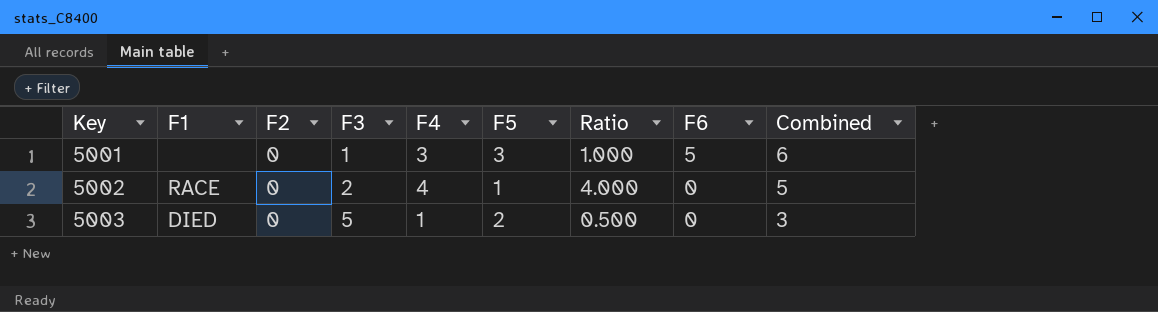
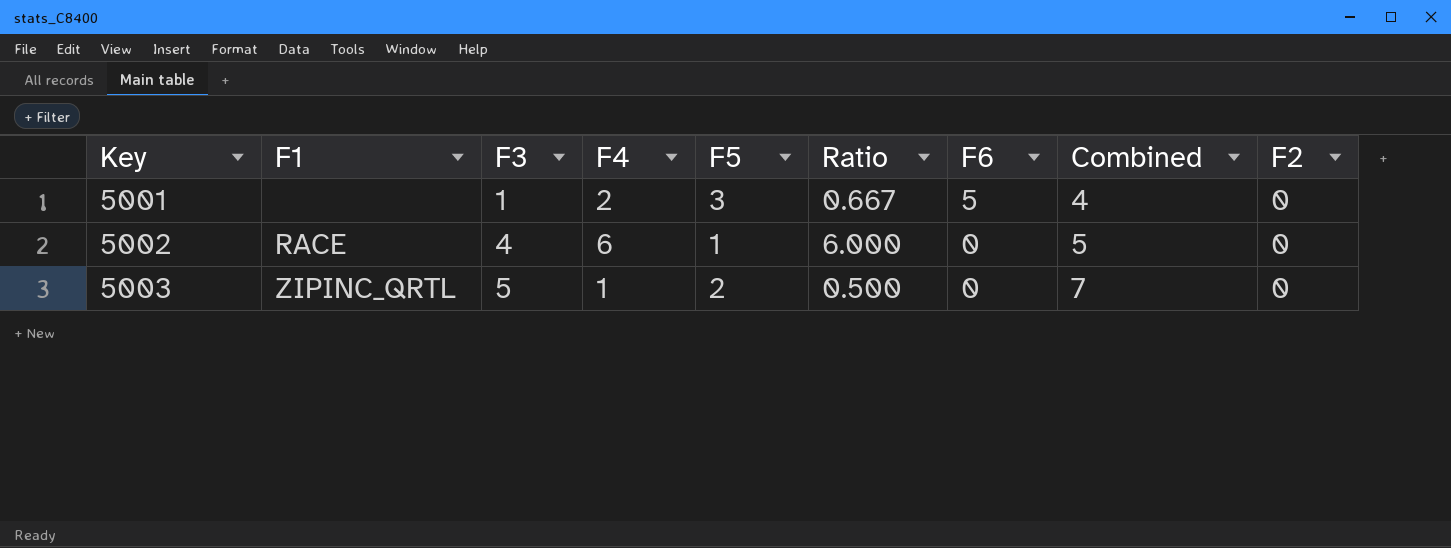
column Combined | formula: [F4] + [F5] -> [F3] + [F5]
column F2 | position: 3 -> 9
5001 | F4: 3 -> 2
5001 | Ratio: 1.000 -> 0.667
5002 | F3: 2 -> 4
5002 | F4: 4 -> 6
5002 | Ratio: 4.000 -> 6.000
5003 | F1: DIED -> ZIPINC_QRTL

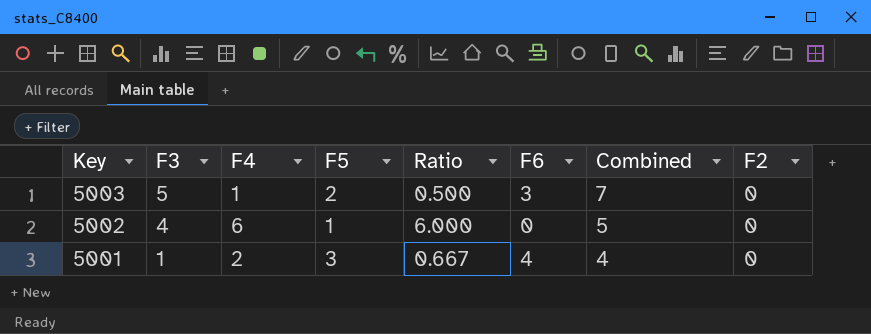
row order: Key ascending -> Key descending
column F1 | position: 2 -> none
5003 | F6: 0 -> 3
5001 | F6: 5 -> 4

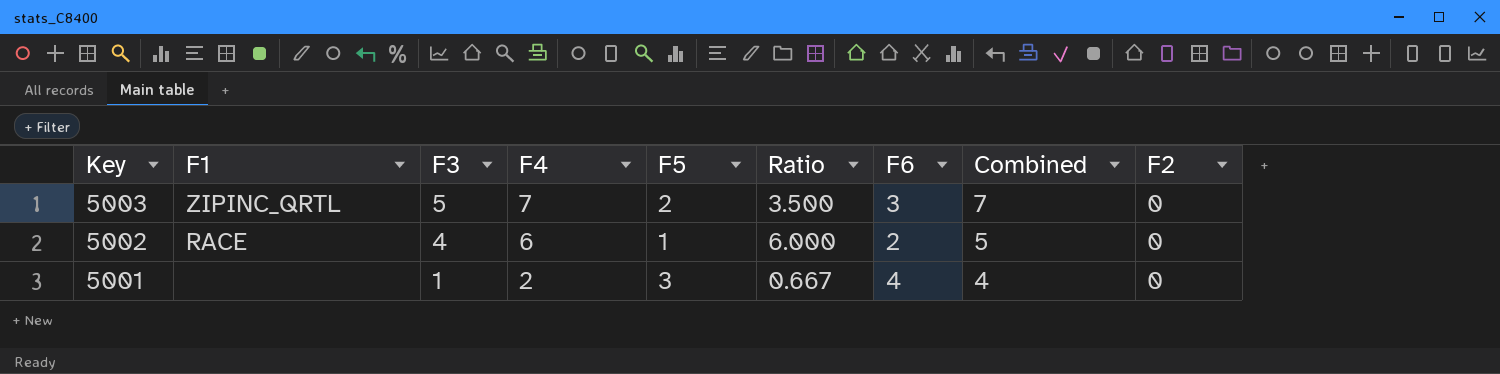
column F1 | position: none -> 2
5003 | F4: 1 -> 7
5003 | Ratio: 0.500 -> 3.500
5002 | F6: 0 -> 2

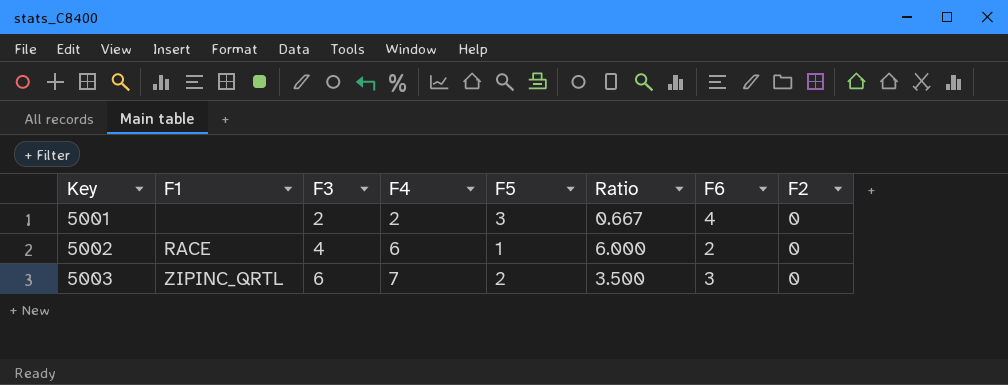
row order: Key descending -> Key ascending
column Combined | formula: [F3] + [F5] -> none
5001 | F3: 1 -> 2
5003 | F3: 5 -> 6

